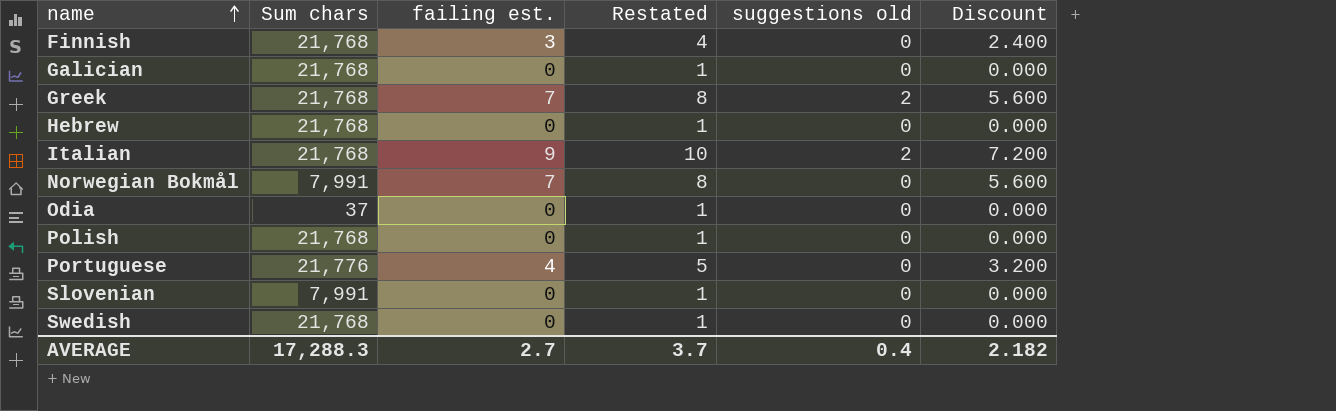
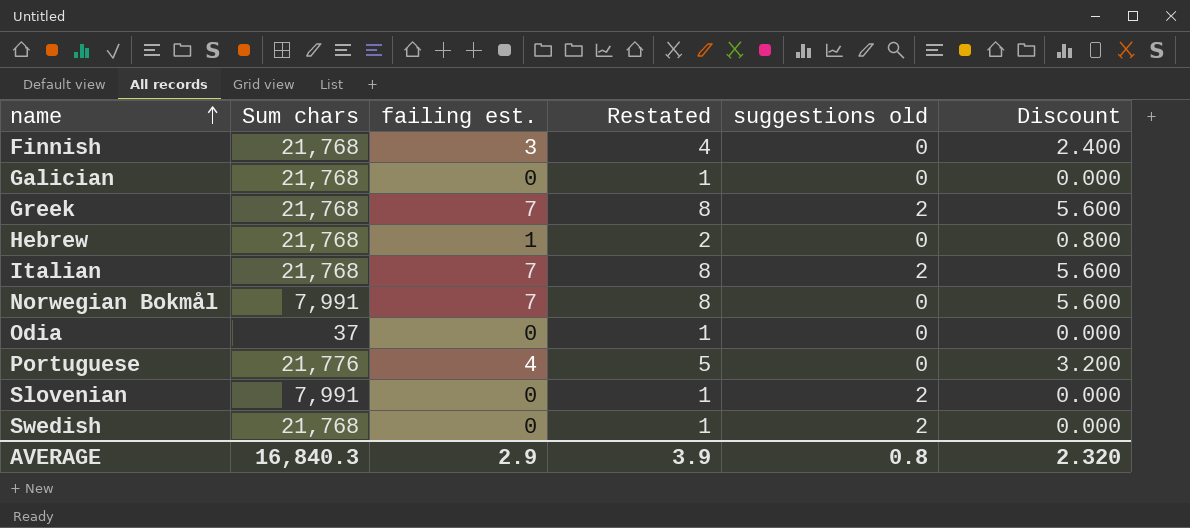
row Polish: 21,768 | 0 | 1 | 0 | 0.000 -> none
Hebrew | failing est.: 0 -> 1
Hebrew | Restated: 1 -> 2
Hebrew | Discount: 0.000 -> 0.800
Italian | failing est.: 9 -> 7
Italian | Restated: 10 -> 8
Italian | Discount: 7.200 -> 5.600
Slovenian | suggestions old: 0 -> 2
Swedish | suggestions old: 0 -> 2
AVERAGE | Sum chars: 17,288.3 -> 16,840.3
AVERAGE | failing est.: 2.7 -> 2.9
AVERAGE | Restated: 3.7 -> 3.9
AVERAGE | suggestions old: 0.4 -> 0.8
AVERAGE | Discount: 2.182 -> 2.320

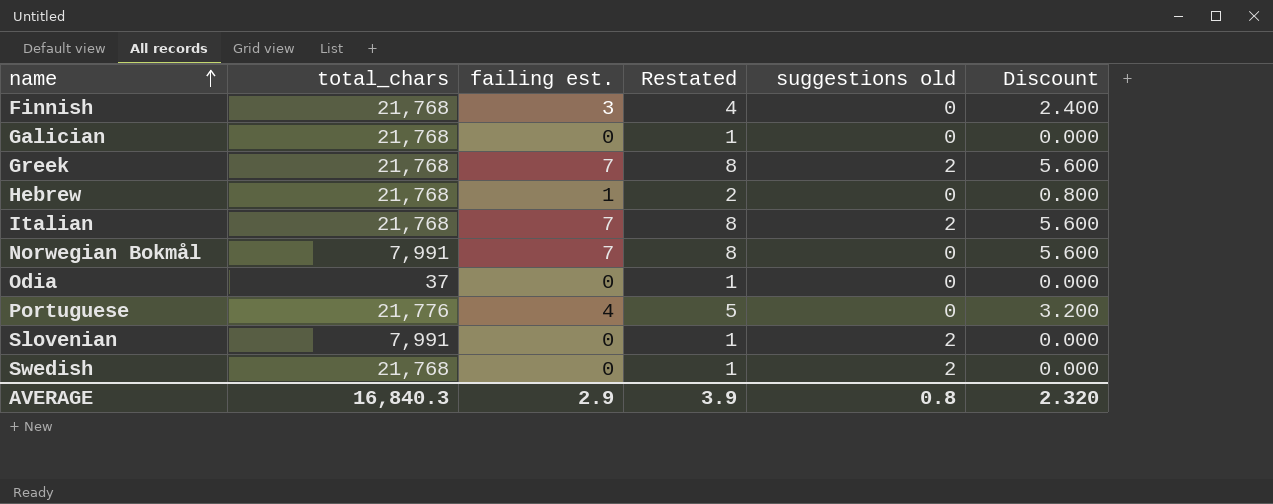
column name: Sum chars -> total_chars

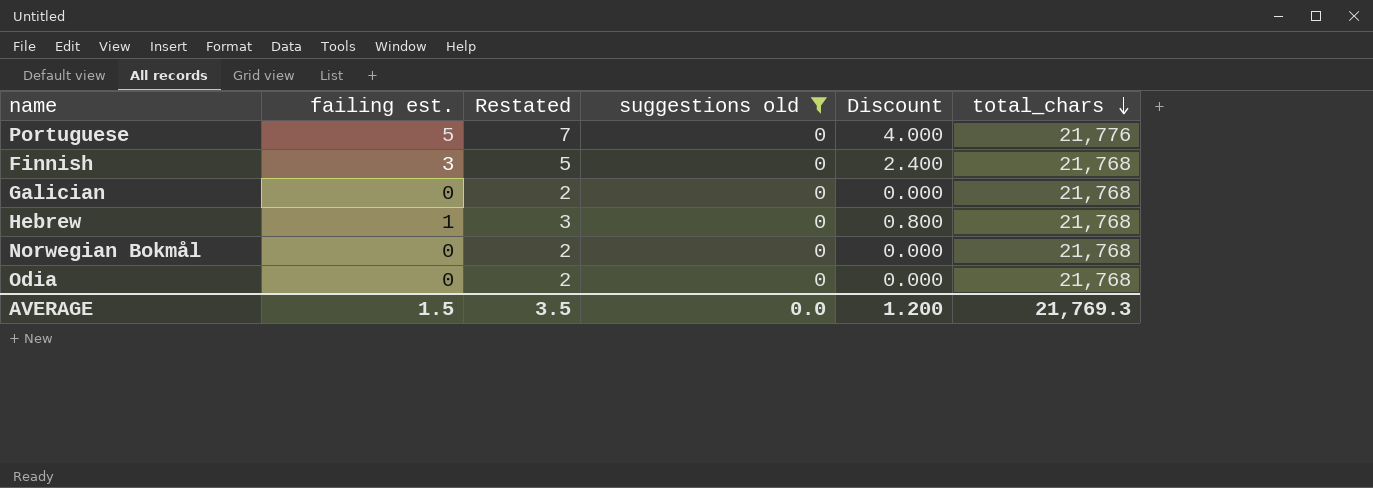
filter: none -> suggestions old = 0
row order: name ascending -> total_chars descending
column Restated | formula: [failing est.] + 1 -> [failing est.] + 2
column total_chars | position: 2 -> 6
Portuguese | failing est.: 4 -> 5
Portuguese | Discount: 3.200 -> 4.000
Norwegian Bokmål | failing est.: 7 -> 0
Norwegian Bokmål | Discount: 5.600 -> 0.000
Norwegian Bokmål | total_chars: 7,991 -> 21,768
Odia | total_chars: 37 -> 21,768
AVERAGE | failing est.: 2.9 -> 1.5
AVERAGE | Restated: 3.9 -> 3.5
AVERAGE | suggestions old: 0.8 -> 0.0
AVERAGE | Discount: 2.320 -> 1.200
AVERAGE | total_chars: 16,840.3 -> 21,769.3

